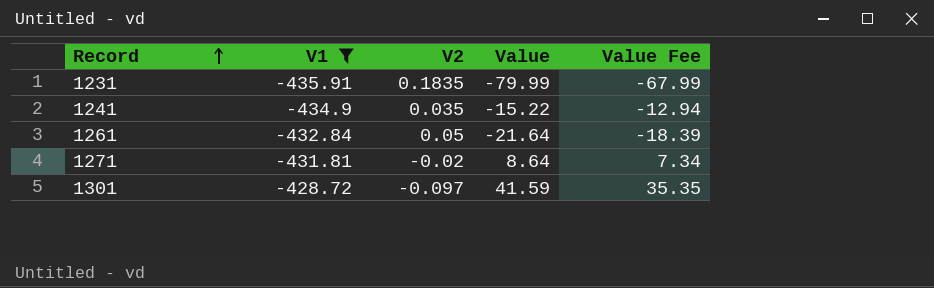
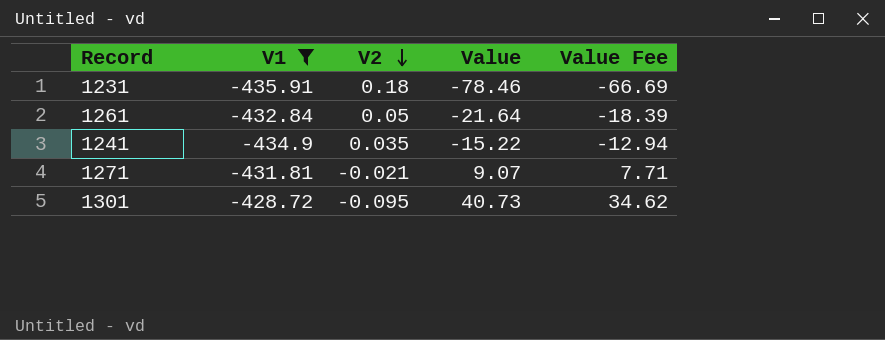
row order: Record ascending -> V2 descending
1231 | V2: 0.1835 -> 0.18
1231 | Value: -79.99 -> -78.46
1231 | Value Fee: -67.99 -> -66.69
1271 | V2: -0.02 -> -0.021
1271 | Value: 8.64 -> 9.07
1271 | Value Fee: 7.34 -> 7.71
1301 | V2: -0.097 -> -0.095
1301 | Value: 41.59 -> 40.73
1301 | Value Fee: 35.35 -> 34.62

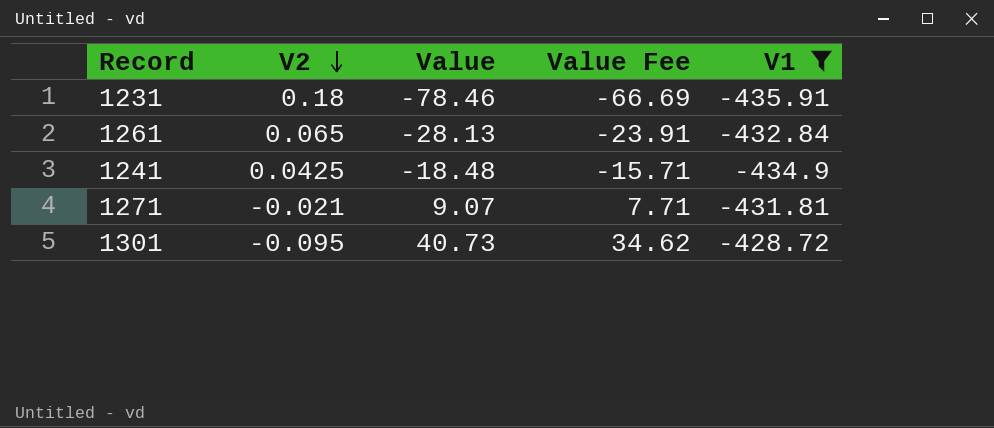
column V1 | position: 2 -> 5
1261 | V2: 0.05 -> 0.065
1261 | Value: -21.64 -> -28.13
1261 | Value Fee: -18.39 -> -23.91
1241 | V2: 0.035 -> 0.0425
1241 | Value: -15.22 -> -18.48
1241 | Value Fee: -12.94 -> -15.71

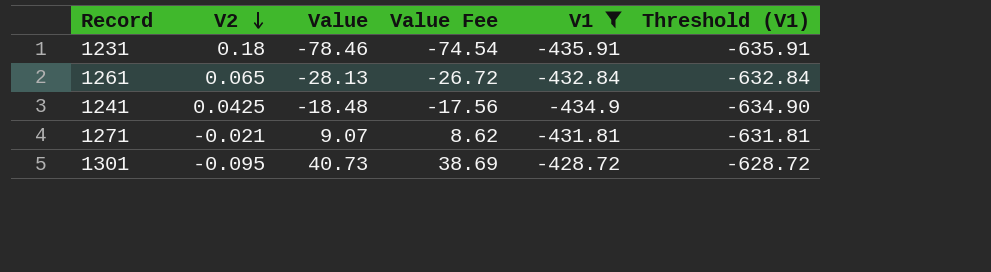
column Value Fee | formula: [Value] * 0.85 -> [Value] * 0.95
column Threshold (V1) | formula: none -> [V1] - 200

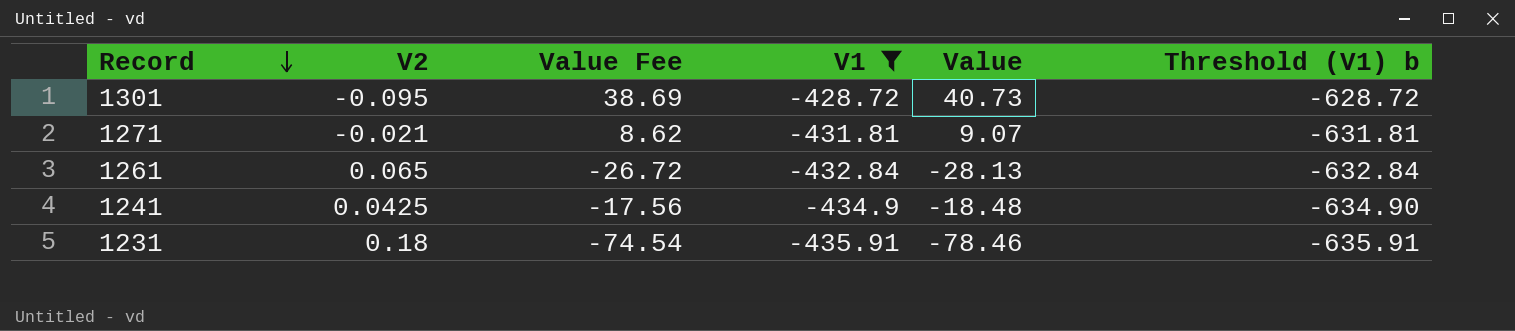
row order: V2 descending -> Record descending
column Value | position: 3 -> 5
column name: Threshold (V1) -> Threshold (V1) b

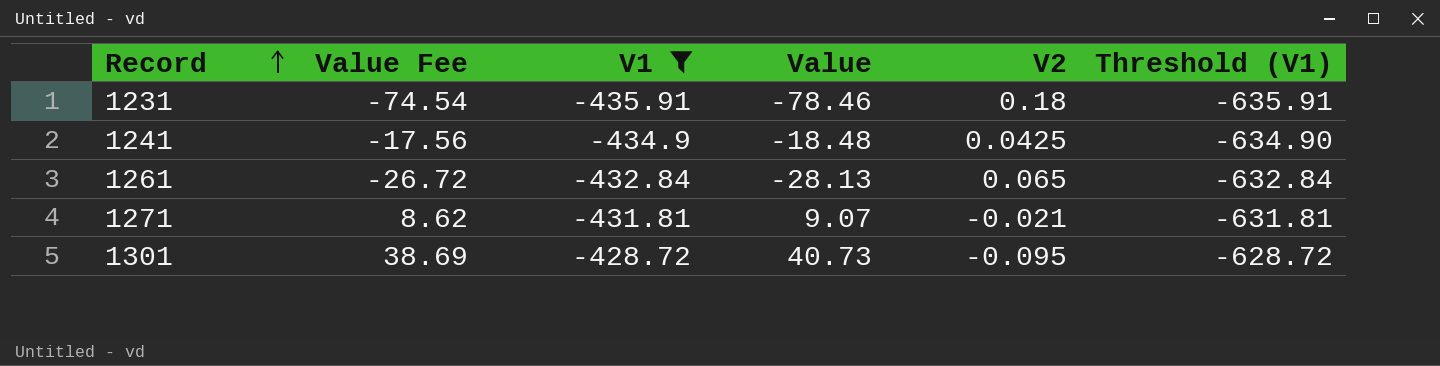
row order: Record descending -> Record ascending
column V2 | position: 2 -> 5
column name: Threshold (V1) b -> Threshold (V1)

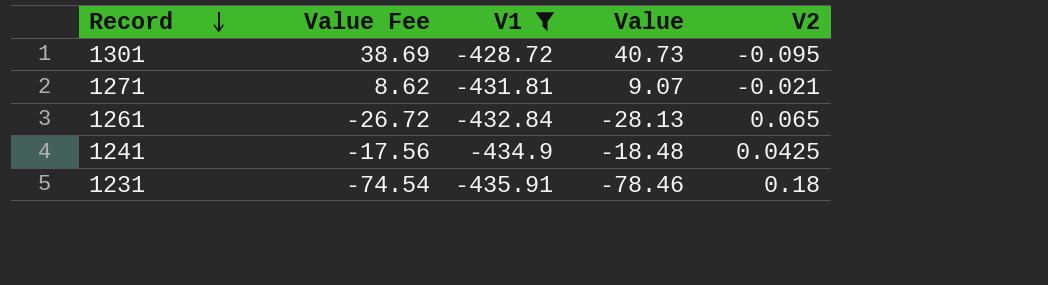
row order: Record ascending -> Record descending
column Threshold (V1) | formula: [V1] - 200 -> none

